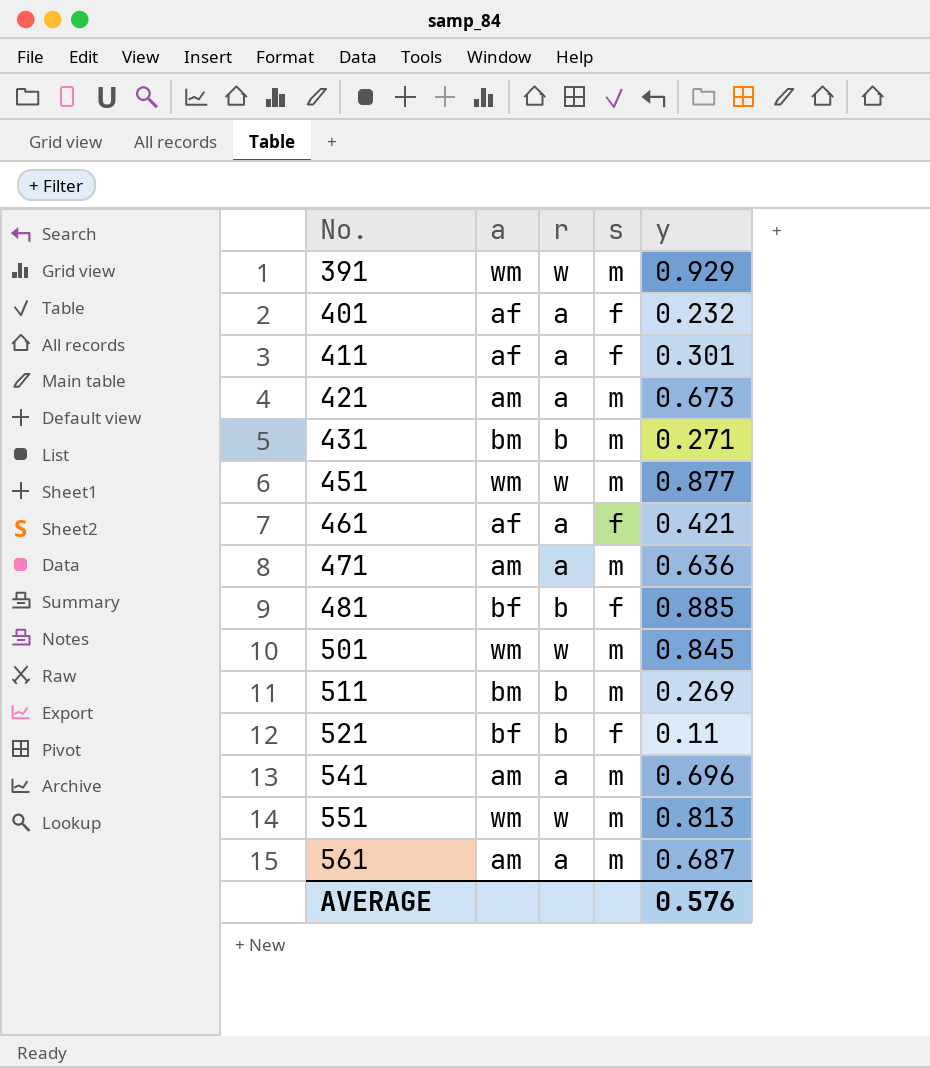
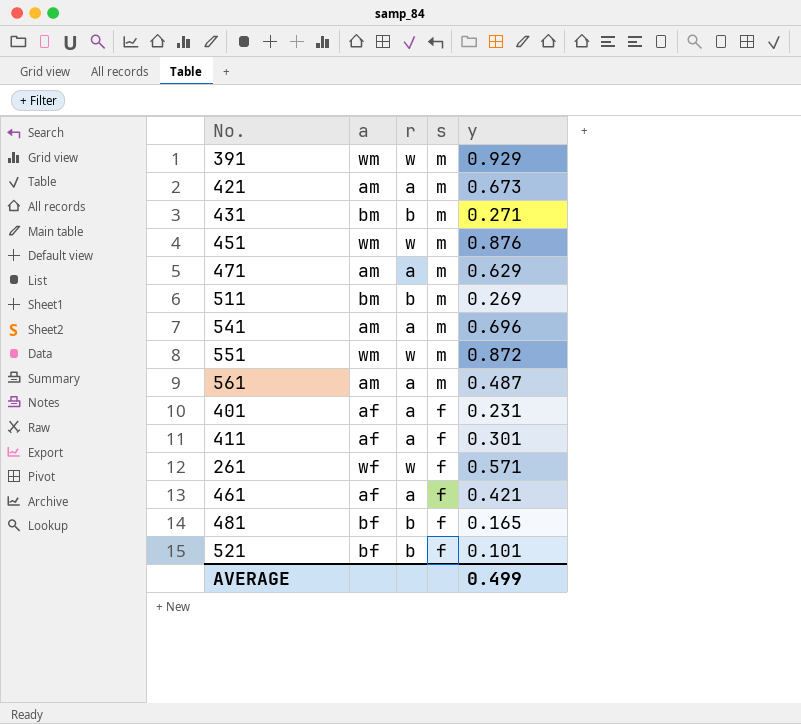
row order: No. ascending -> s descending
row 501: wm | w | m | 0.845 -> none
451 | y: 0.877 -> 0.876
471 | y: 0.636 -> 0.629
551 | y: 0.813 -> 0.872
561 | y: 0.687 -> 0.487
401 | y: 0.232 -> 0.231
row 261: none -> wf | w | f | 0.571
481 | y: 0.885 -> 0.165
521 | y: 0.11 -> 0.101
AVERAGE | y: 0.576 -> 0.499

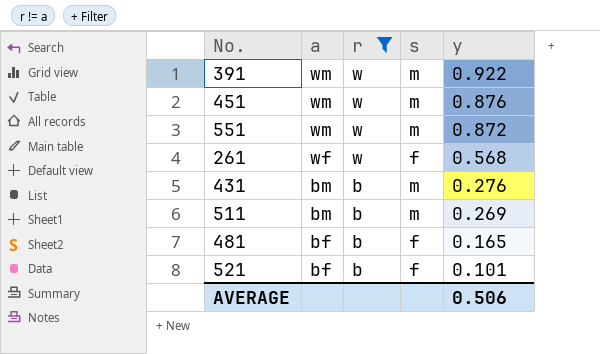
filter: none -> r != a
row order: s descending -> a descending
391 | y: 0.929 -> 0.922
261 | y: 0.571 -> 0.568
431 | y: 0.271 -> 0.276
AVERAGE | y: 0.499 -> 0.506

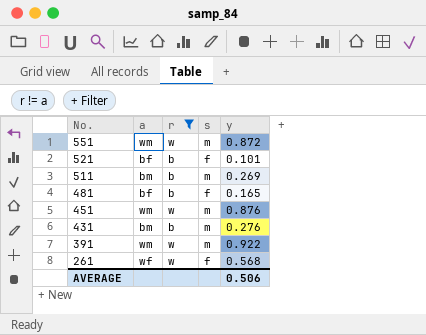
row order: a descending -> No. descending

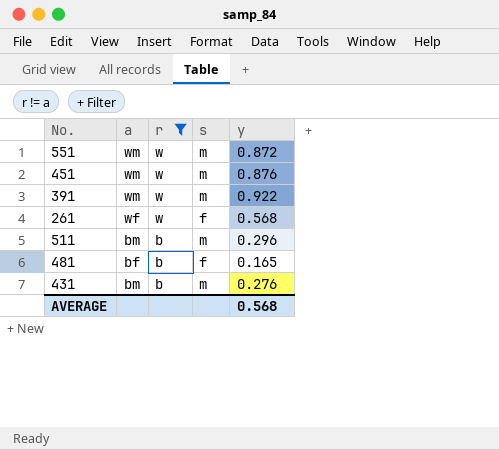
row order: No. descending -> r descending
row 521: bf | b | f | 0.101 -> none
511 | y: 0.269 -> 0.296
AVERAGE | y: 0.506 -> 0.568

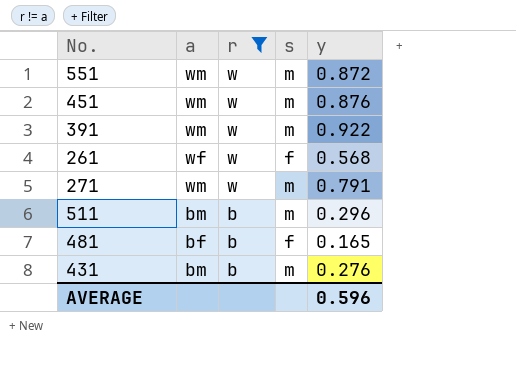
row 271: none -> wm | w | m | 0.791
AVERAGE | y: 0.568 -> 0.596

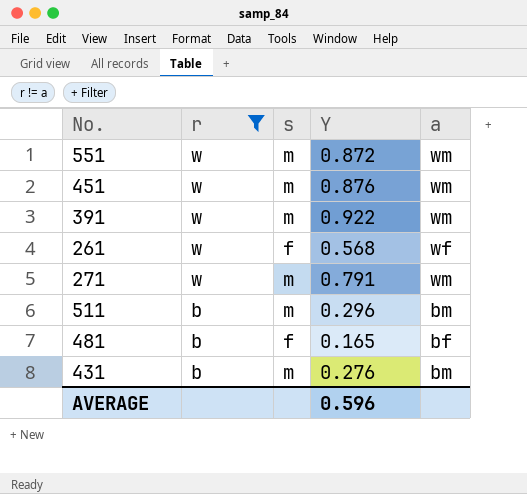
column name: y -> Y
column a | position: 2 -> 5

